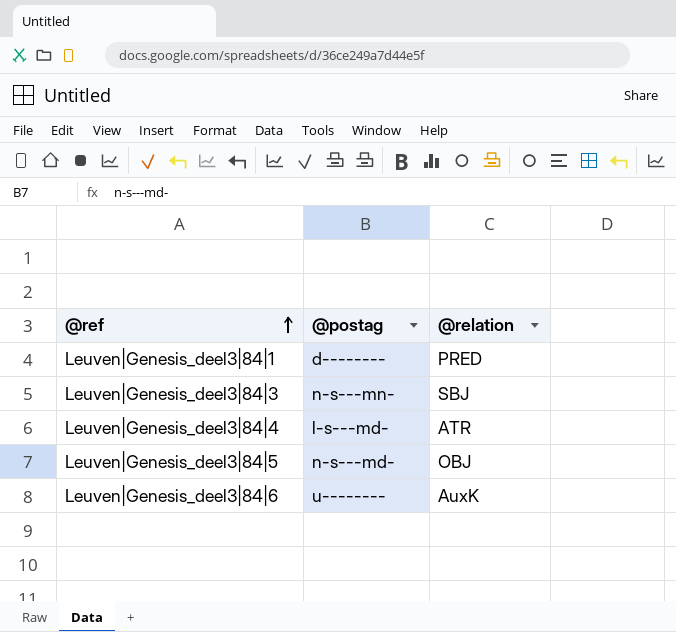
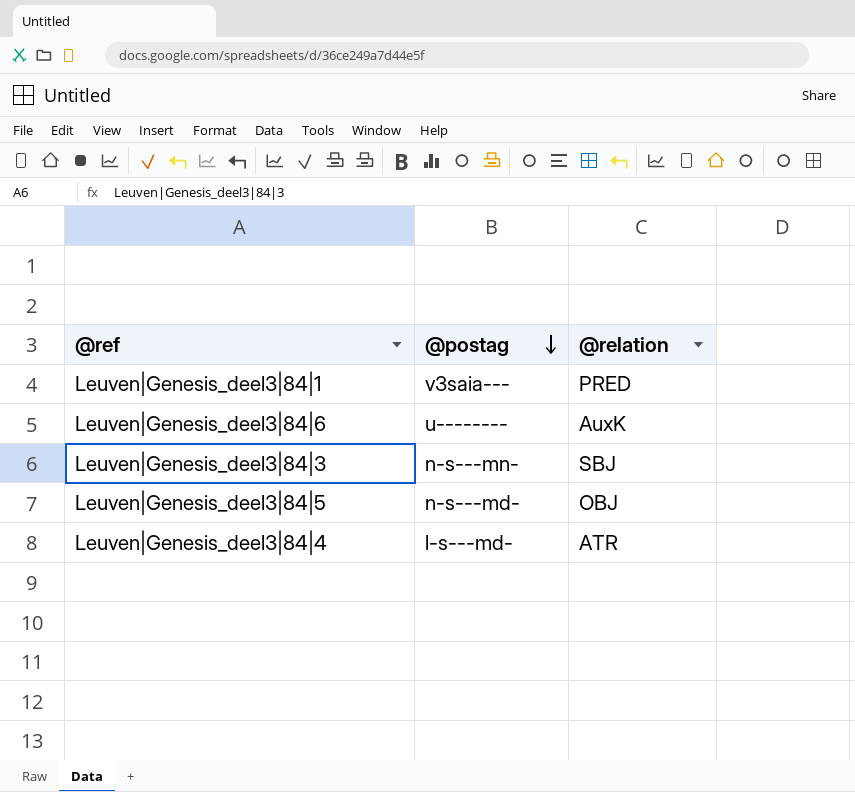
row order: @ref ascending -> @postag descending
Leuven|Genesis_deel3|84|1 | @postag: d-------- -> v3saia---

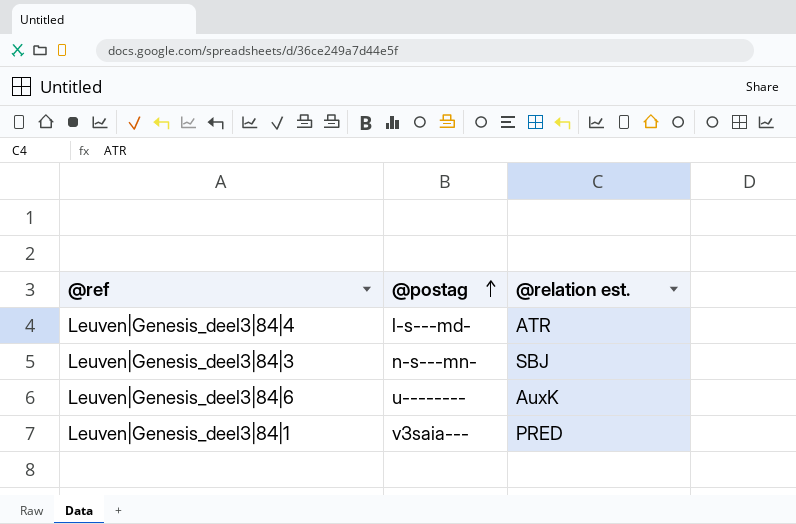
row order: @postag descending -> @postag ascending
column name: @relation -> @relation est.
row Leuven|Genesis_deel3|84|5: n-s---md- | OBJ -> none

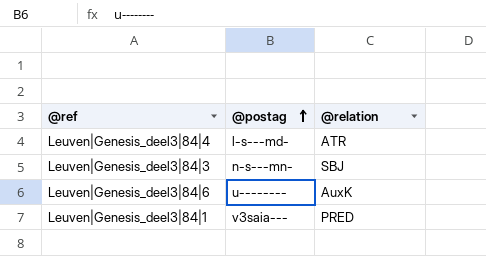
column name: @relation est. -> @relation

